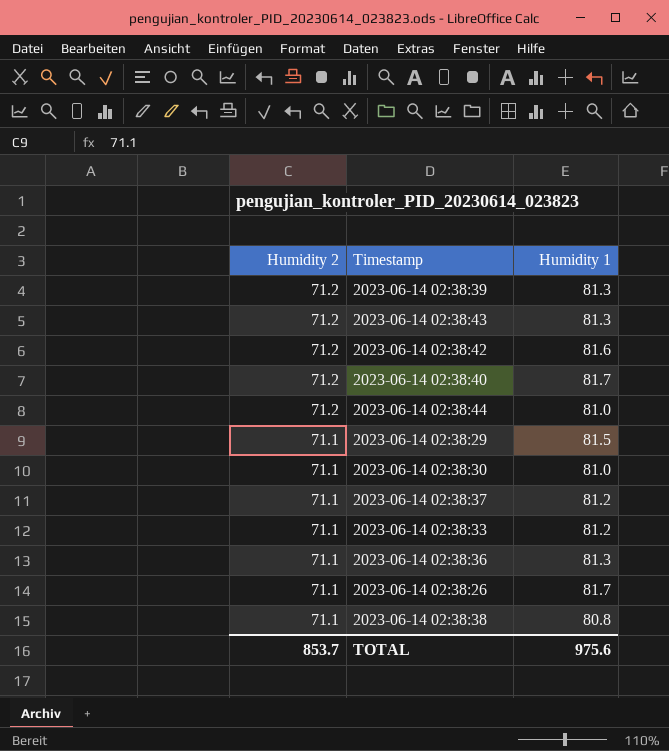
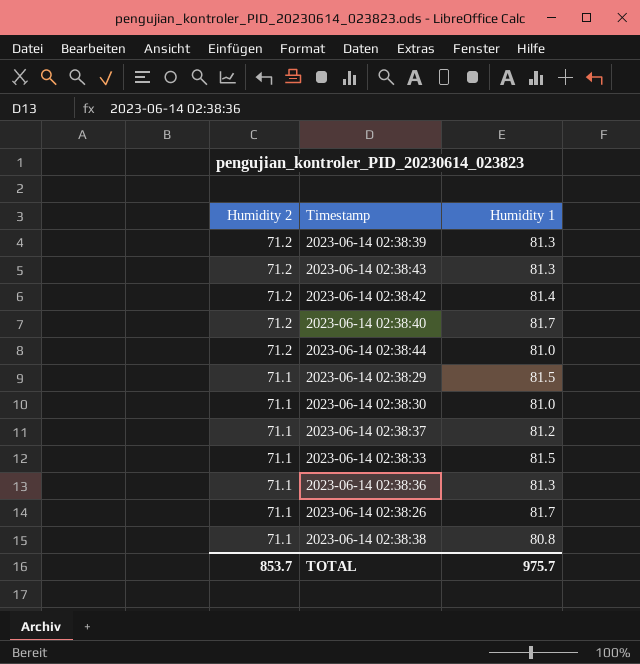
2023-06-14 02:38:42 | Humidity 1: 81.6 -> 81.4
2023-06-14 02:38:33 | Humidity 1: 81.2 -> 81.5
TOTAL | Humidity 1: 975.6 -> 975.7

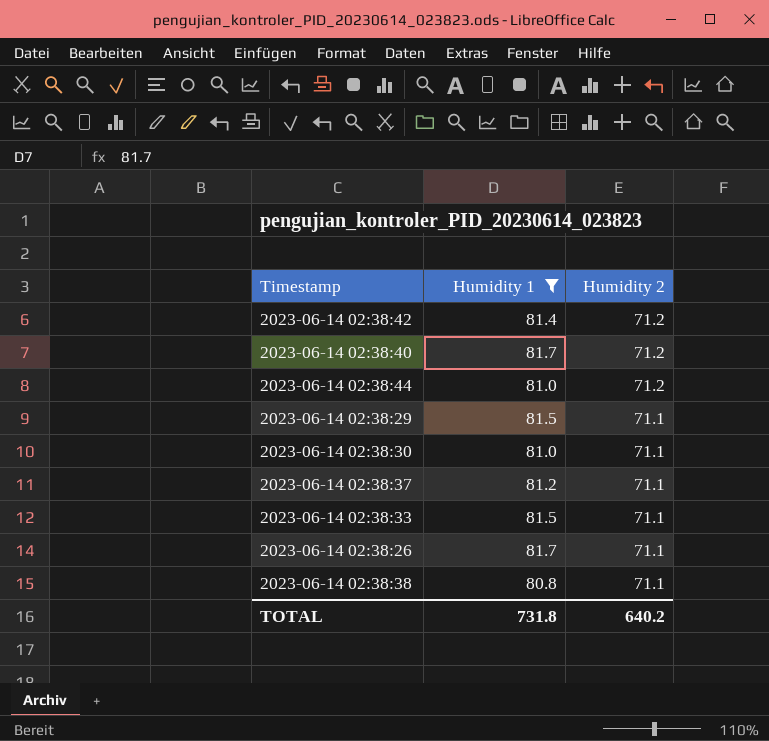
filter: none -> Humidity 1 != 81.3
column Humidity 2 | position: 1 -> 3
TOTAL | Humidity 1: 975.7 -> 731.8
TOTAL | Humidity 2: 853.7 -> 640.2

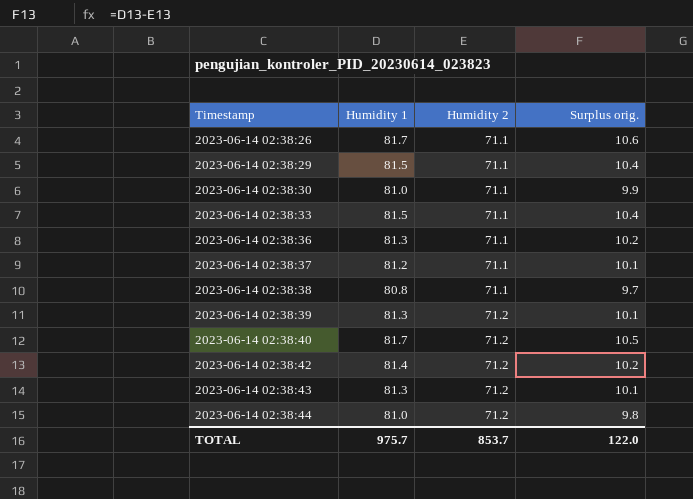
filter: Humidity 1 != 81.3 -> none
row order: Humidity 2 descending -> Timestamp ascending
column Surplus orig. | formula: none -> [Humidity 1] - [Humidity 2]
TOTAL | Humidity 1: 731.8 -> 975.7
TOTAL | Humidity 2: 640.2 -> 853.7

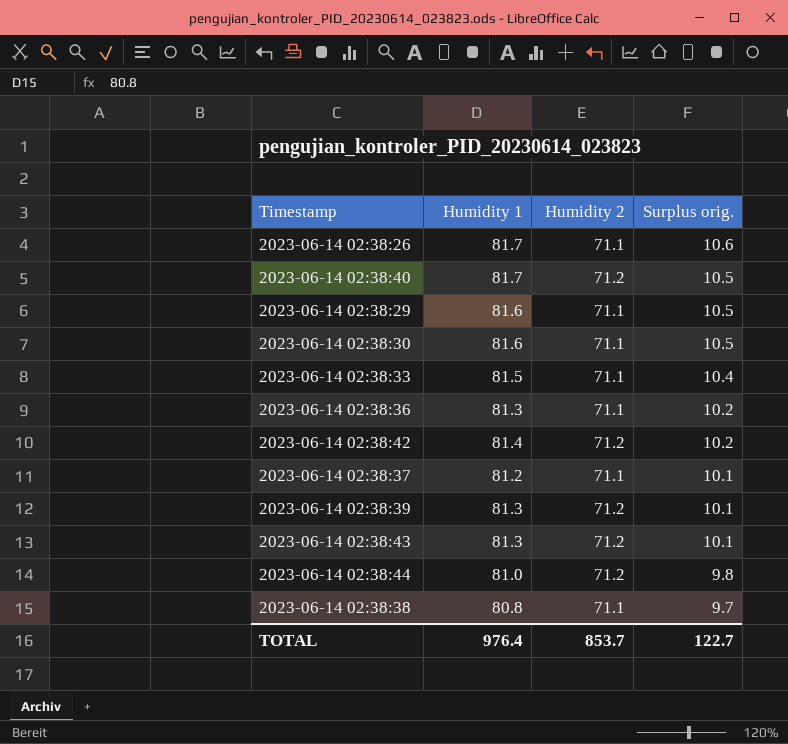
row order: Timestamp ascending -> Surplus orig. descending
2023-06-14 02:38:29 | Humidity 1: 81.5 -> 81.6
2023-06-14 02:38:29 | Surplus orig.: 10.4 -> 10.5
2023-06-14 02:38:30 | Humidity 1: 81.0 -> 81.6
2023-06-14 02:38:30 | Surplus orig.: 9.9 -> 10.5
TOTAL | Humidity 1: 975.7 -> 976.4
TOTAL | Surplus orig.: 122.0 -> 122.7

